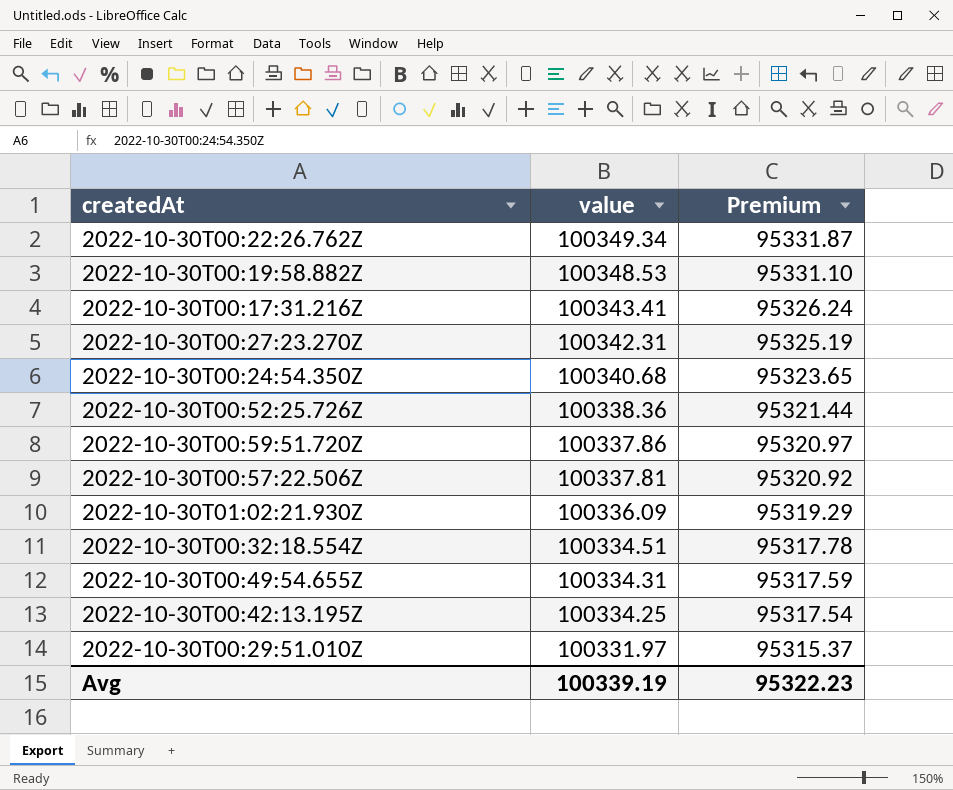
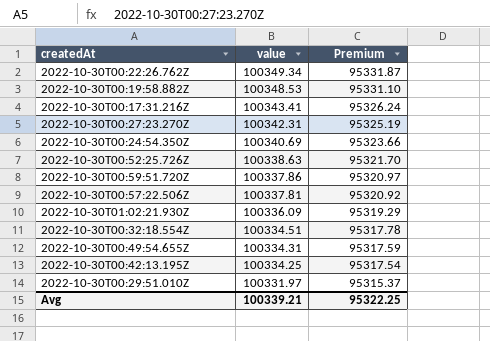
2022-10-30T00:24:54.350Z | value: 100340.68 -> 100340.69
2022-10-30T00:24:54.350Z | Premium: 95323.65 -> 95323.66
2022-10-30T00:52:25.726Z | value: 100338.36 -> 100338.63
2022-10-30T00:52:25.726Z | Premium: 95321.44 -> 95321.70
Avg | value: 100339.19 -> 100339.21
Avg | Premium: 95322.23 -> 95322.25

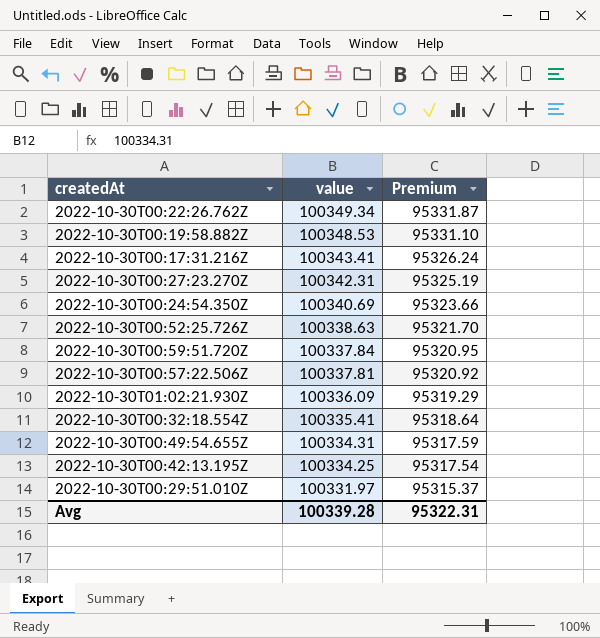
2022-10-30T00:59:51.720Z | value: 100337.86 -> 100337.84
2022-10-30T00:59:51.720Z | Premium: 95320.97 -> 95320.95
2022-10-30T00:32:18.554Z | value: 100334.51 -> 100335.41
2022-10-30T00:32:18.554Z | Premium: 95317.78 -> 95318.64
Avg | value: 100339.21 -> 100339.28
Avg | Premium: 95322.25 -> 95322.31

